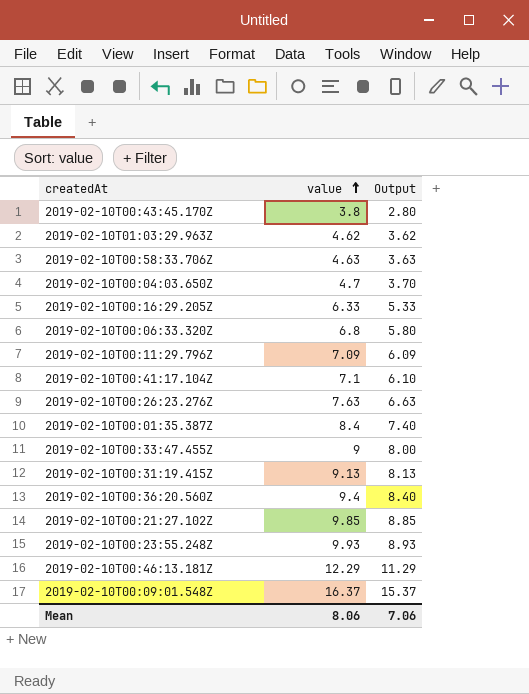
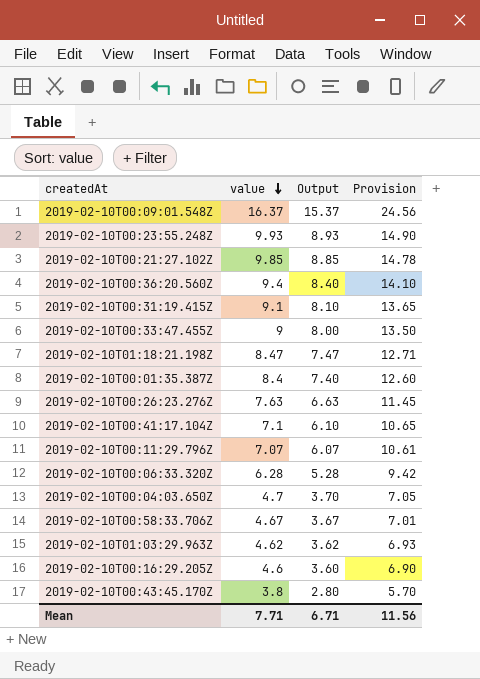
row order: value ascending -> value descending
column Provision | formula: none -> [value] * 1.5
row 2019-02-10T00:46:13.181Z: 12.29 | 11.29 -> none
2019-02-10T00:31:19.415Z | value: 9.13 -> 9.1
2019-02-10T00:31:19.415Z | Output: 8.13 -> 8.10
row 2019-02-10T01:18:21.198Z: none -> 8.47 | 7.47 | 12.71
2019-02-10T00:11:29.796Z | value: 7.09 -> 7.07
2019-02-10T00:11:29.796Z | Output: 6.09 -> 6.07
2019-02-10T00:06:33.320Z | value: 6.8 -> 6.28
2019-02-10T00:06:33.320Z | Output: 5.80 -> 5.28
2019-02-10T00:58:33.706Z | value: 4.63 -> 4.67
2019-02-10T00:58:33.706Z | Output: 3.63 -> 3.67
2019-02-10T00:16:29.205Z | value: 6.33 -> 4.6
2019-02-10T00:16:29.205Z | Output: 5.33 -> 3.60
Mean | value: 8.06 -> 7.71
Mean | Output: 7.06 -> 6.71

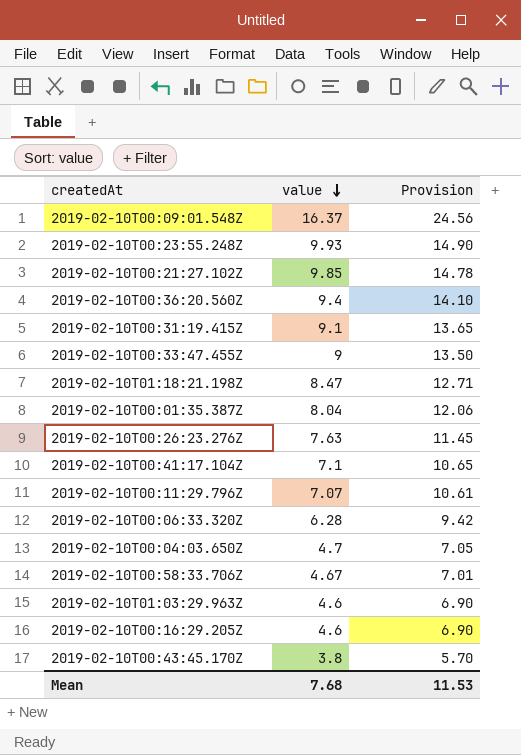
column Output | formula: [value] - 1 -> none
2019-02-10T00:01:35.387Z | value: 8.4 -> 8.04
2019-02-10T00:01:35.387Z | Provision: 12.60 -> 12.06
2019-02-10T01:03:29.963Z | value: 4.62 -> 4.6
2019-02-10T01:03:29.963Z | Provision: 6.93 -> 6.90
Mean | value: 7.71 -> 7.68
Mean | Provision: 11.56 -> 11.53

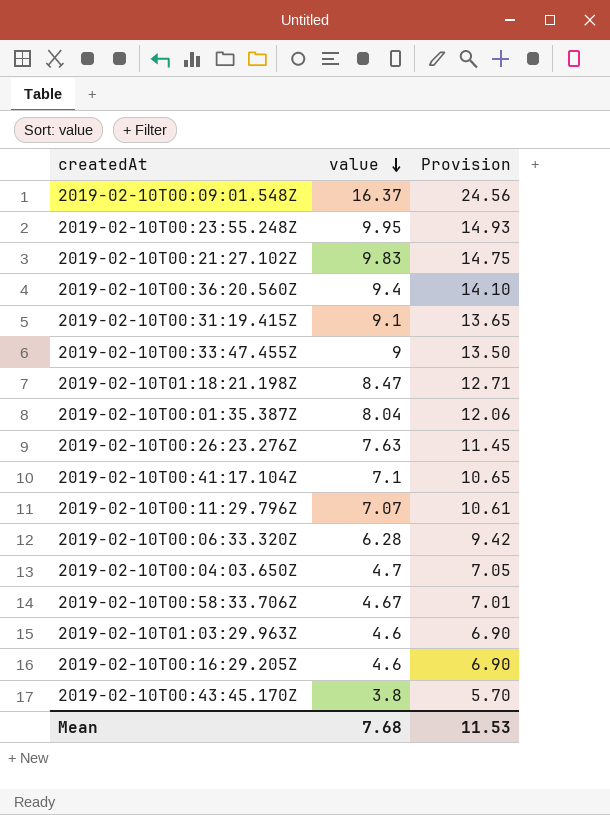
2019-02-10T00:23:55.248Z | value: 9.93 -> 9.95
2019-02-10T00:23:55.248Z | Provision: 14.90 -> 14.93
2019-02-10T00:21:27.102Z | value: 9.85 -> 9.83
2019-02-10T00:21:27.102Z | Provision: 14.78 -> 14.75

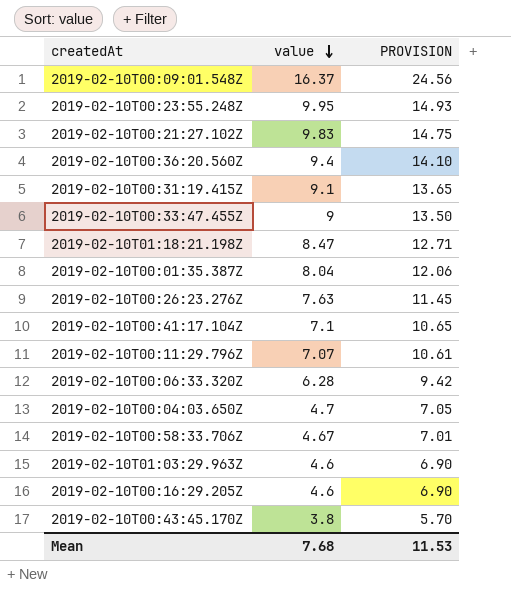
column name: Provision -> PROVISION

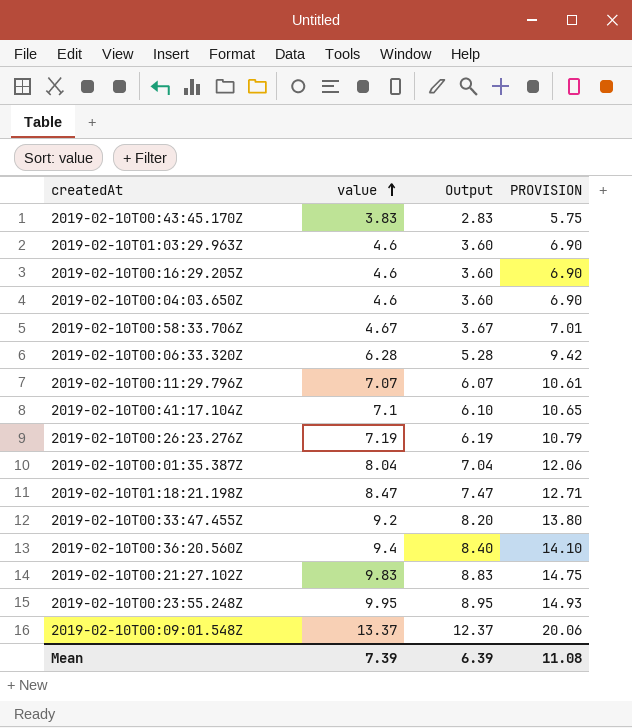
row order: value descending -> value ascending
column Output | formula: none -> [value] - 1
row 2019-02-10T00:31:19.415Z: 9.1 | 13.65 -> none
2019-02-10T00:43:45.170Z | value: 3.8 -> 3.83
2019-02-10T00:43:45.170Z | PROVISION: 5.70 -> 5.75
2019-02-10T00:04:03.650Z | value: 4.7 -> 4.6
2019-02-10T00:04:03.650Z | PROVISION: 7.05 -> 6.90
2019-02-10T00:26:23.276Z | value: 7.63 -> 7.19
2019-02-10T00:26:23.276Z | PROVISION: 11.45 -> 10.79
2019-02-10T00:33:47.455Z | value: 9 -> 9.2
2019-02-10T00:33:47.455Z | PROVISION: 13.50 -> 13.80
2019-02-10T00:09:01.548Z | value: 16.37 -> 13.37
2019-02-10T00:09:01.548Z | PROVISION: 24.56 -> 20.06
Mean | value: 7.68 -> 7.39
Mean | PROVISION: 11.53 -> 11.08

